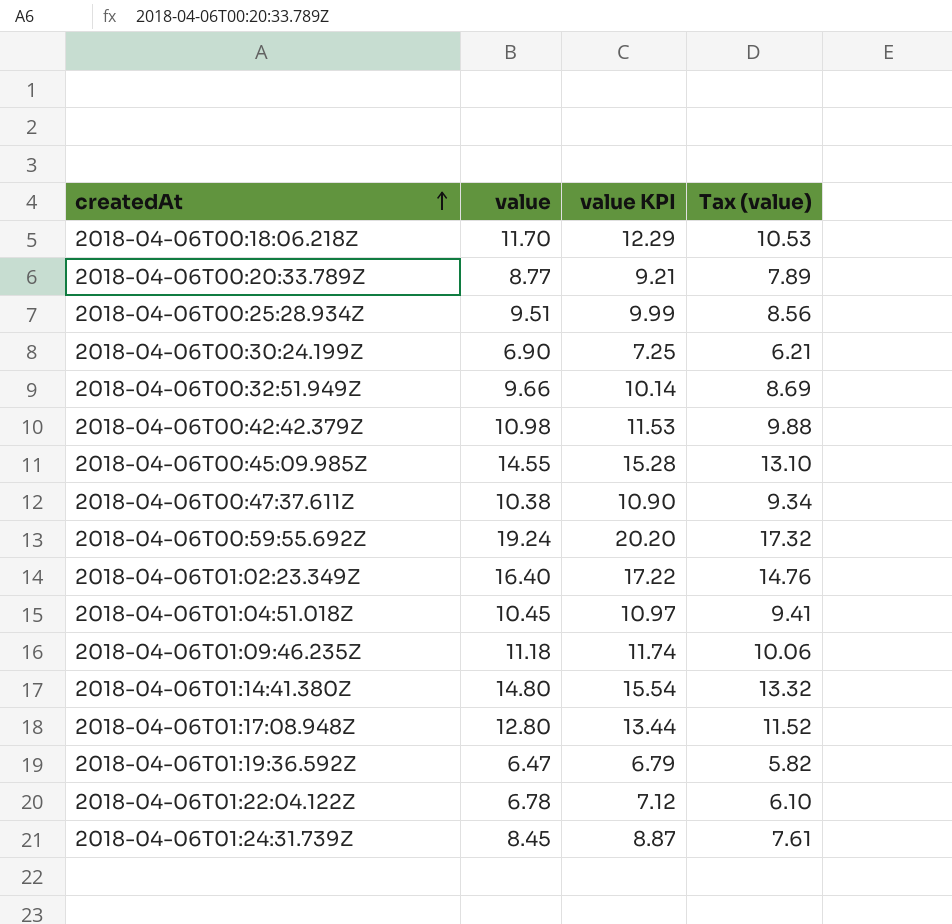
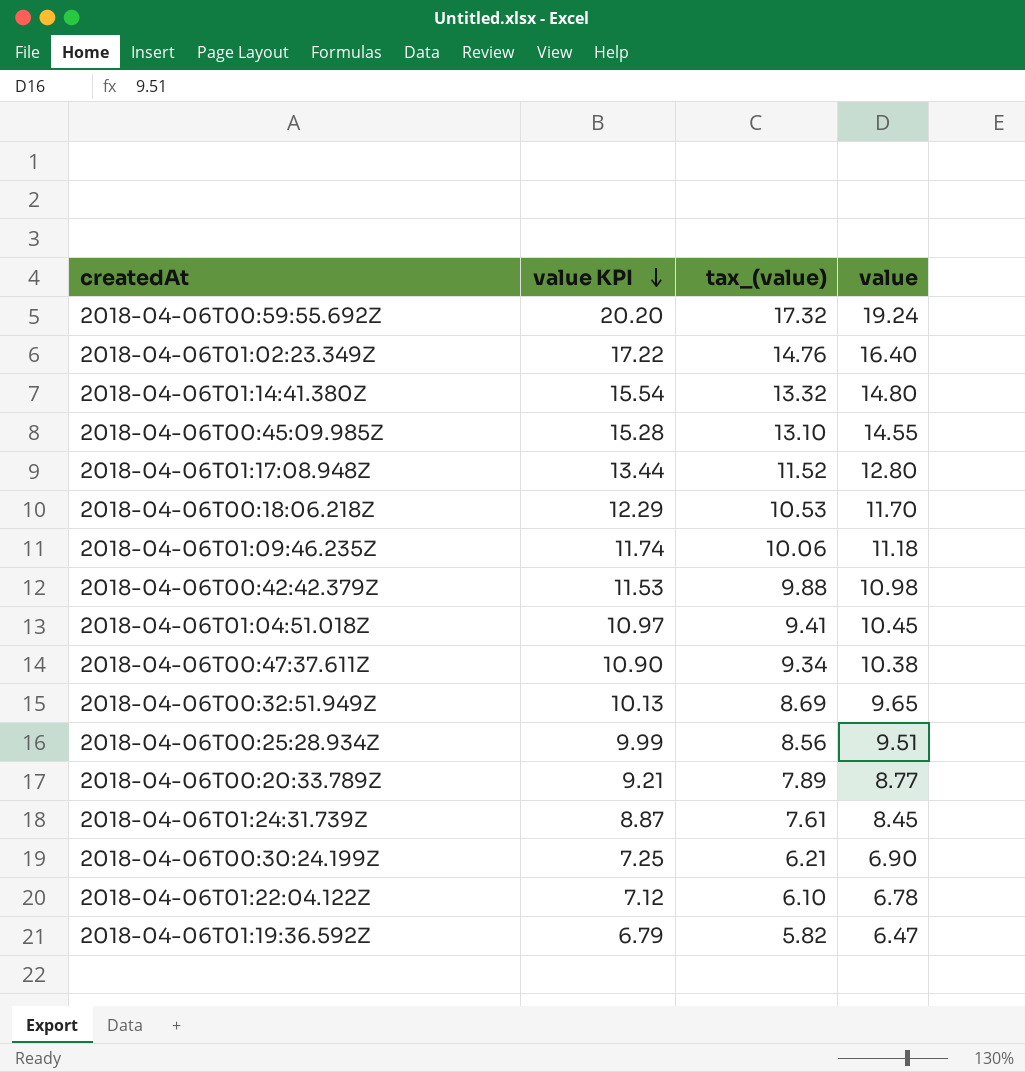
row order: createdAt ascending -> value KPI descending
column name: Tax (value) -> tax_(value)
column value | position: 2 -> 4
2018-04-06T00:32:51.949Z | value KPI: 10.14 -> 10.13
2018-04-06T00:32:51.949Z | value: 9.66 -> 9.65

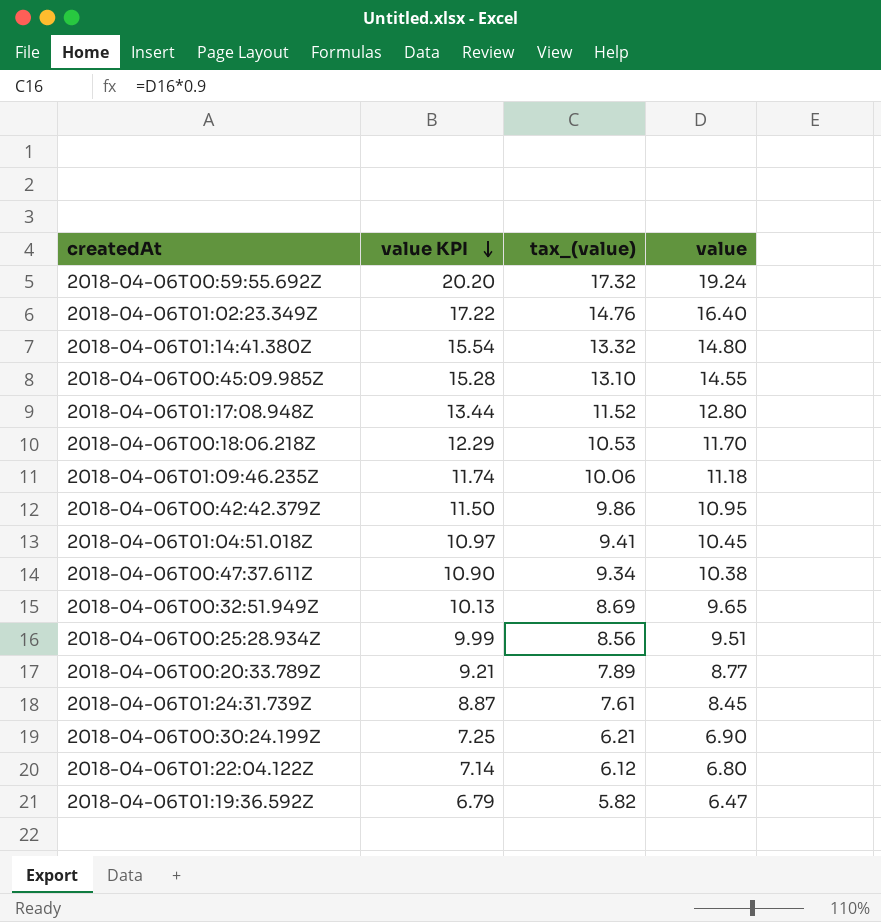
2018-04-06T00:42:42.379Z | value KPI: 11.53 -> 11.50
2018-04-06T00:42:42.379Z | tax_(value): 9.88 -> 9.86
2018-04-06T00:42:42.379Z | value: 10.98 -> 10.95
2018-04-06T01:22:04.122Z | value KPI: 7.12 -> 7.14
2018-04-06T01:22:04.122Z | tax_(value): 6.10 -> 6.12
2018-04-06T01:22:04.122Z | value: 6.78 -> 6.80

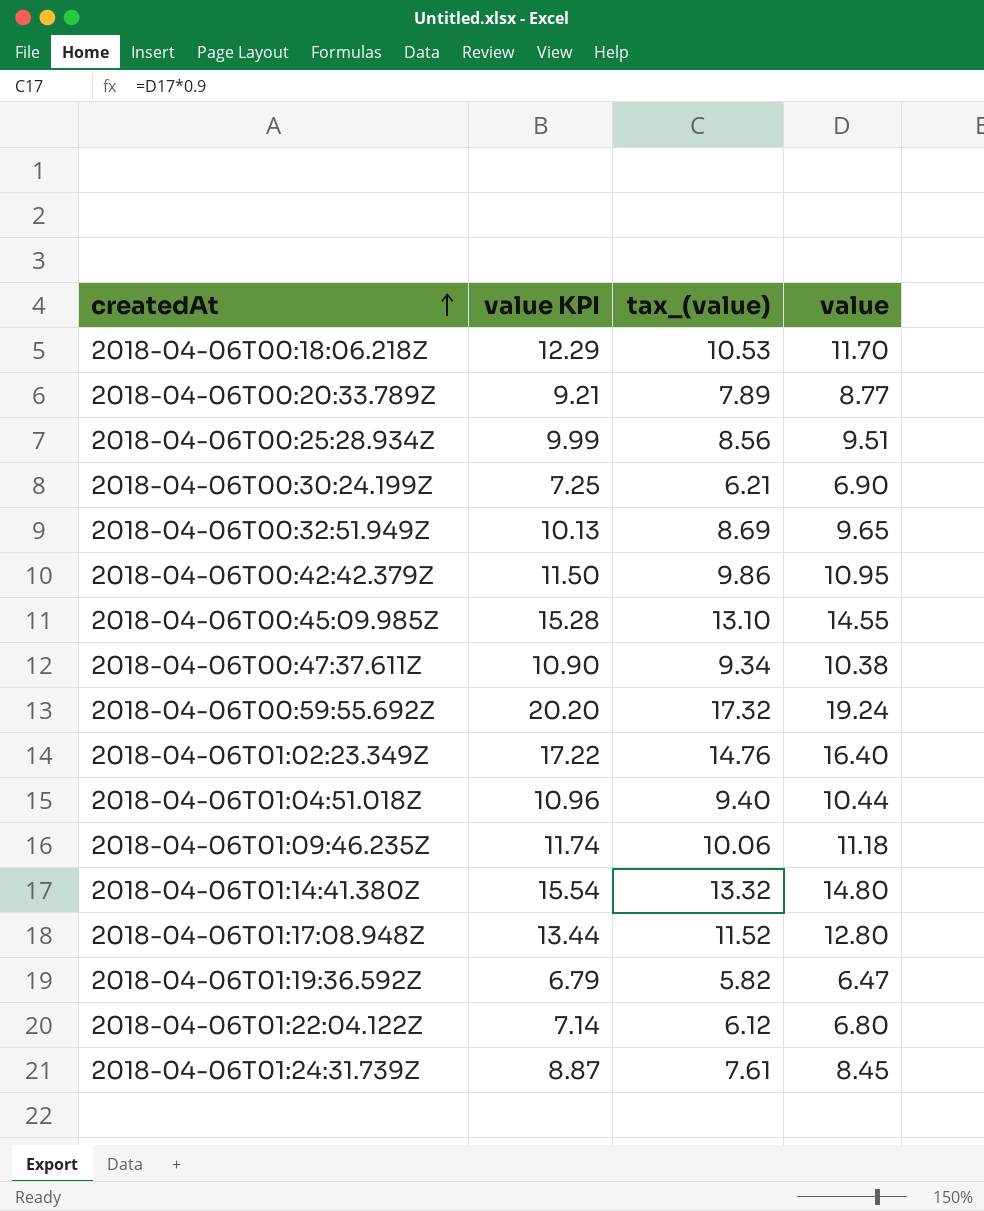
row order: value KPI descending -> createdAt ascending
2018-04-06T01:04:51.018Z | value KPI: 10.97 -> 10.96
2018-04-06T01:04:51.018Z | tax_(value): 9.41 -> 9.40
2018-04-06T01:04:51.018Z | value: 10.45 -> 10.44

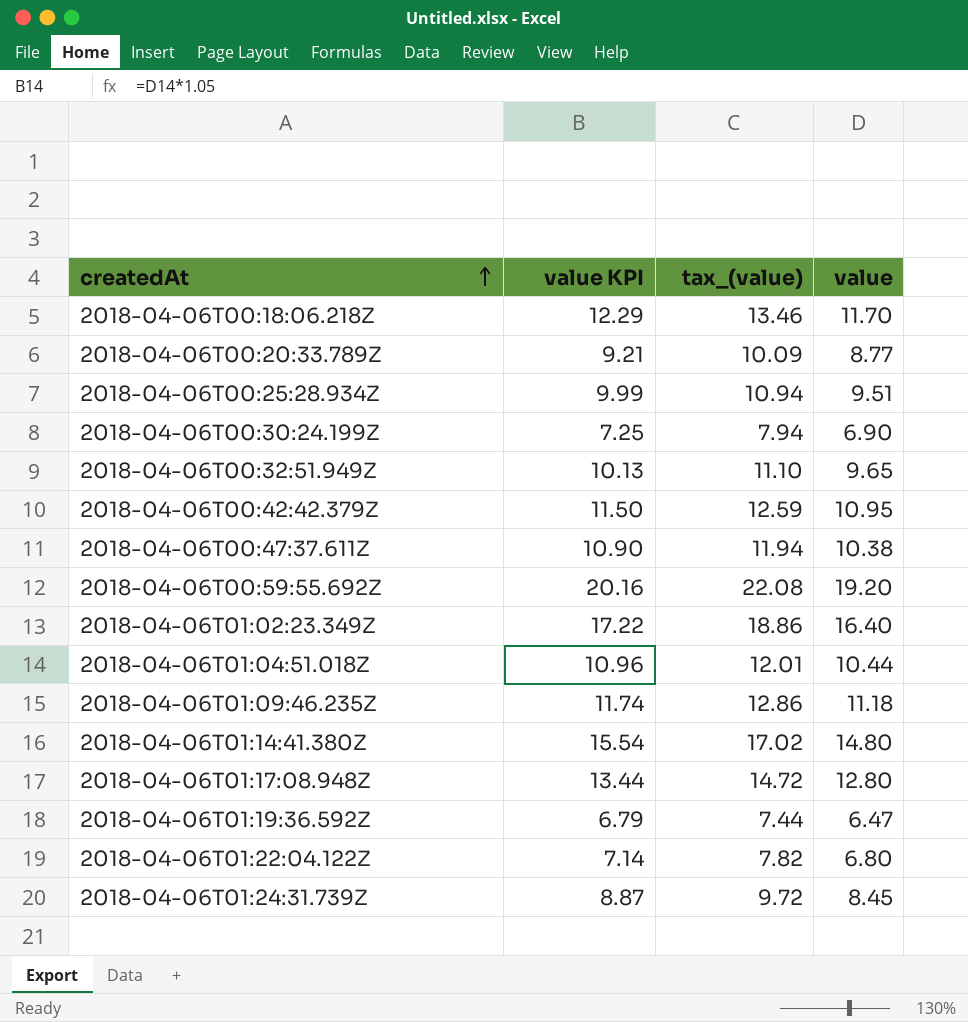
column tax_(value) | formula: [value] * 0.9 -> [value] * 1.15
row 2018-04-06T00:45:09.985Z: 15.28 | 13.10 | 14.55 -> none
2018-04-06T00:59:55.692Z | value KPI: 20.20 -> 20.16
2018-04-06T00:59:55.692Z | value: 19.24 -> 19.20

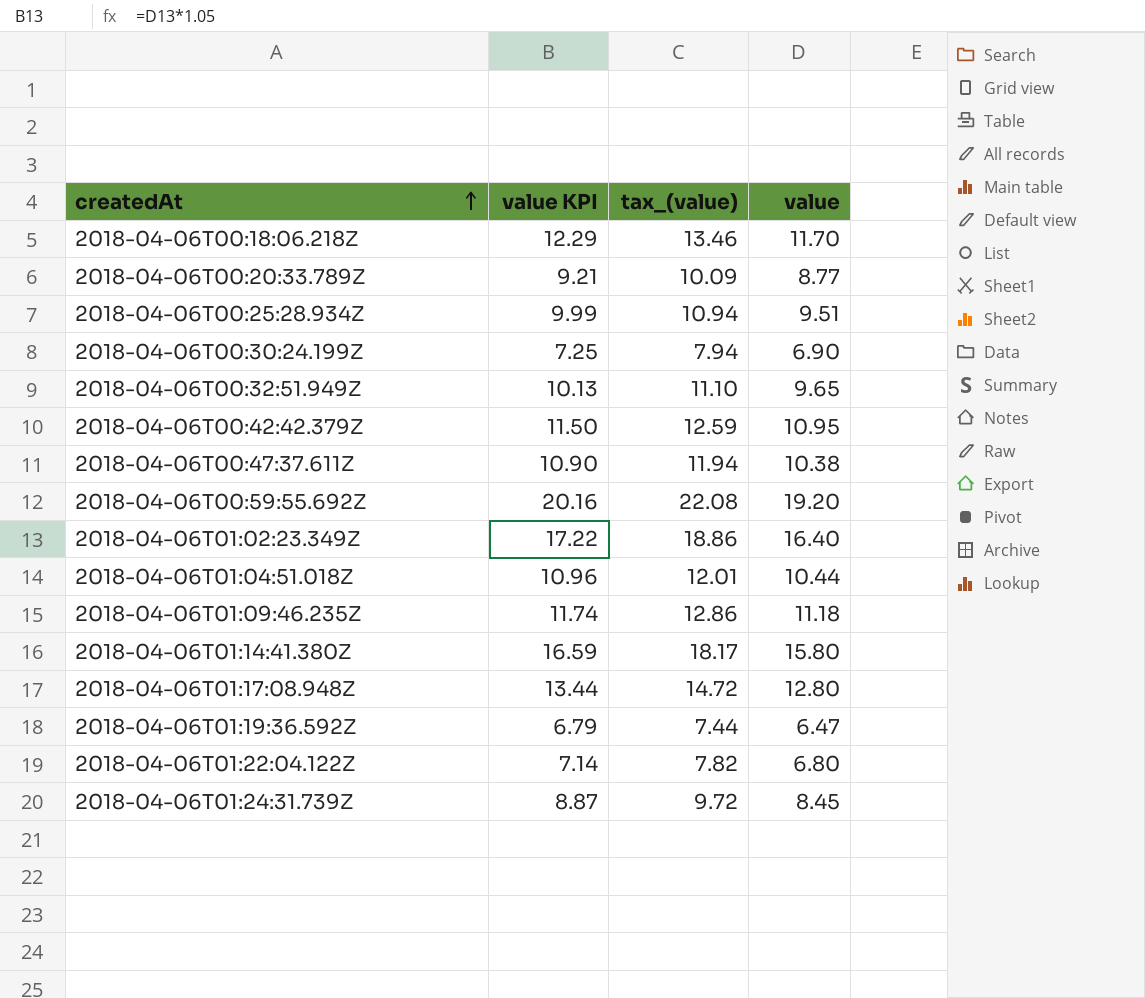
2018-04-06T01:14:41.380Z | value KPI: 15.54 -> 16.59
2018-04-06T01:14:41.380Z | tax_(value): 17.02 -> 18.17
2018-04-06T01:14:41.380Z | value: 14.80 -> 15.80

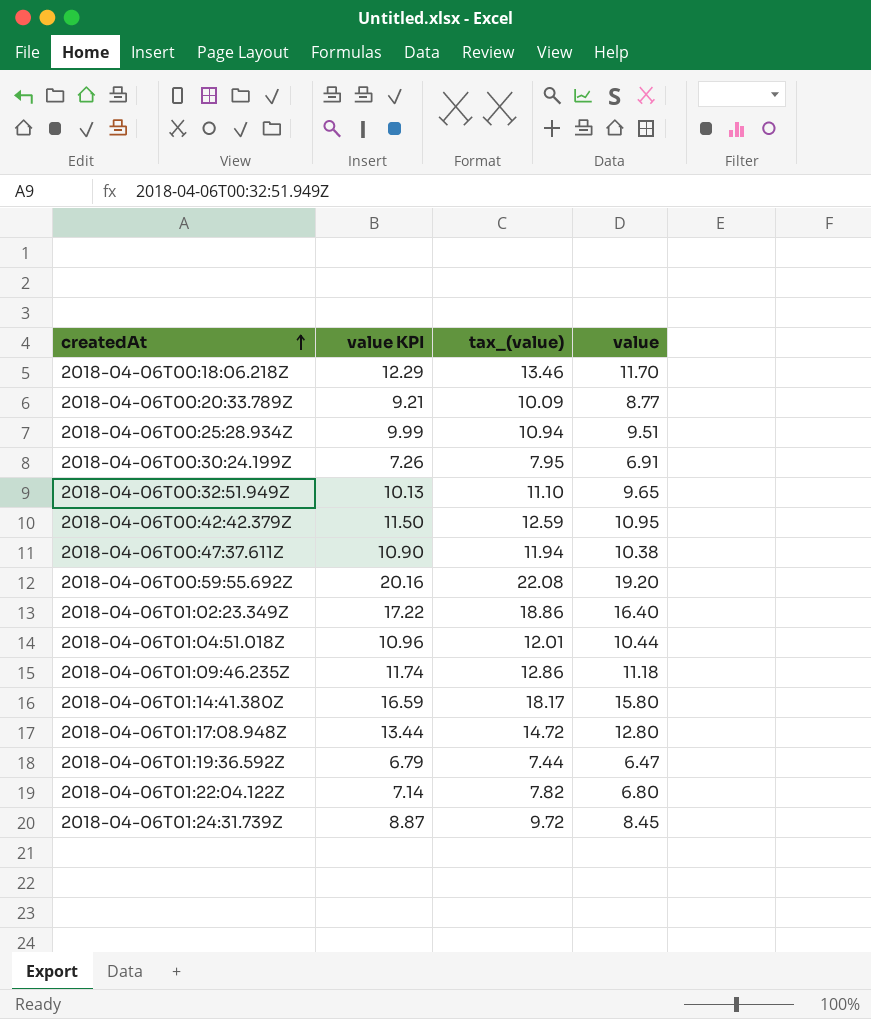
2018-04-06T00:30:24.199Z | value KPI: 7.25 -> 7.26
2018-04-06T00:30:24.199Z | tax_(value): 7.94 -> 7.95
2018-04-06T00:30:24.199Z | value: 6.90 -> 6.91

